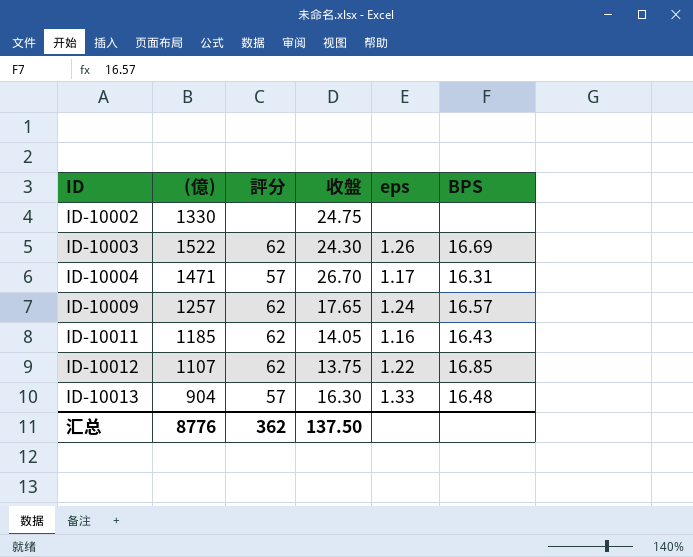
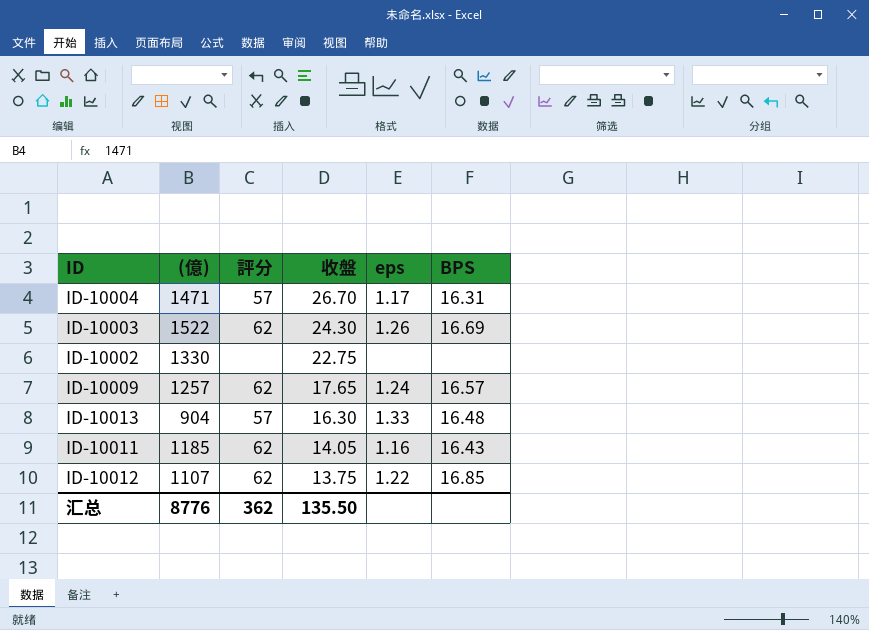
row order: ID ascending -> 收盤 descending
ID-10002 | 收盤: 24.75 -> 22.75
汇总 | 收盤: 137.50 -> 135.50

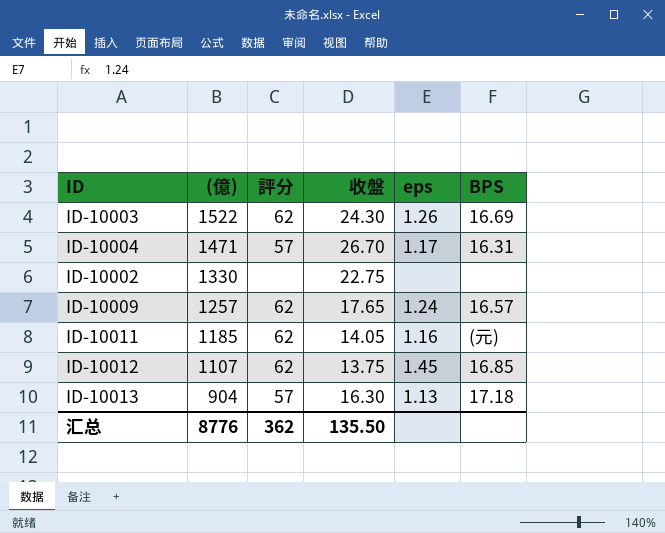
row order: 收盤 descending -> (億) descending
ID-10011 | BPS: 16.43 -> (元)
ID-10012 | eps: 1.22 -> 1.45
ID-10013 | eps: 1.33 -> 1.13
ID-10013 | BPS: 16.48 -> 17.18

